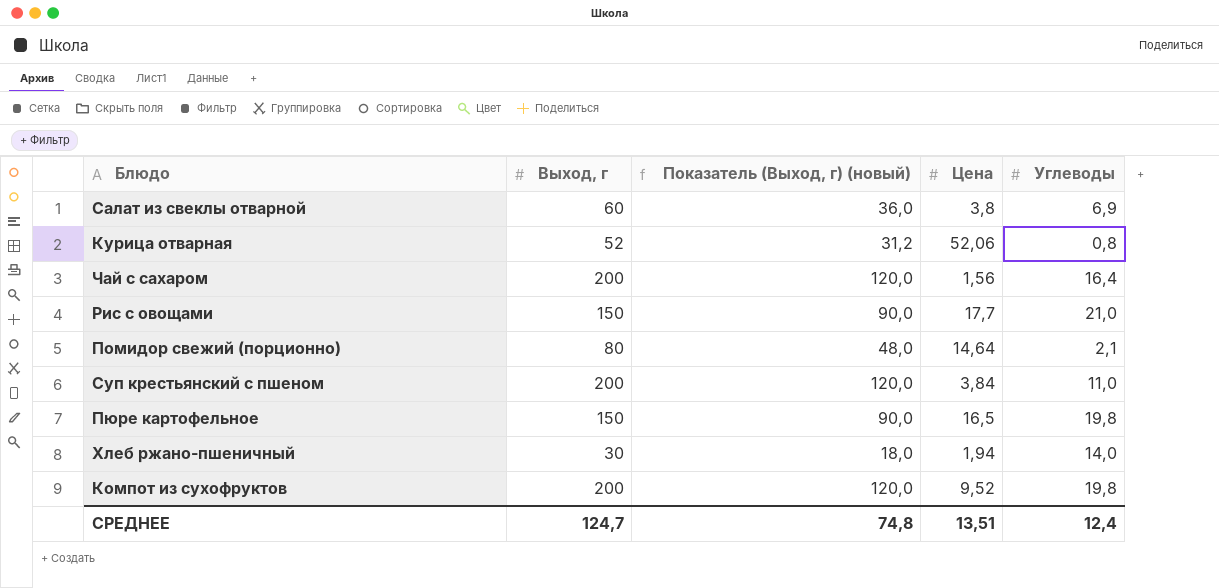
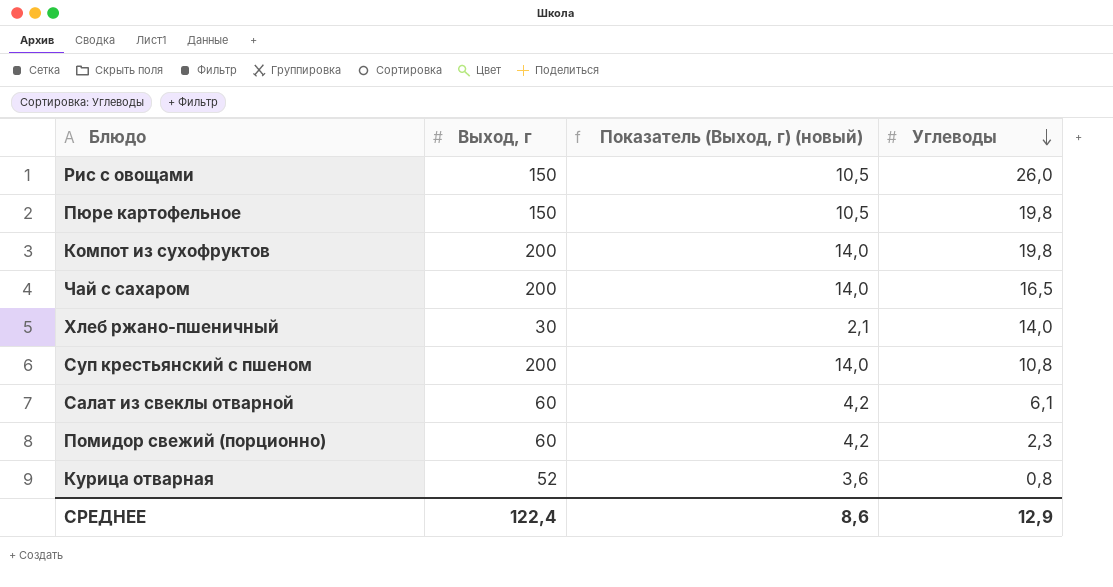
row order: none -> Углеводы descending
column Цена | position: 4 -> none
column Показатель (Выход, г) (новый) | formula: [Выход, г] * 0,6 -> [Выход, г] * 0,07
Рис с овощами | Углеводы: 21,0 -> 26,0
Чай с сахаром | Углеводы: 16,4 -> 16,5
Суп крестьянский с пшеном | Углеводы: 11,0 -> 10,8
Салат из свеклы отварной | Углеводы: 6,9 -> 6,1
Помидор свежий (порционно) | Выход, г: 80 -> 60
Помидор свежий (порционно) | Углеводы: 2,1 -> 2,3
СРЕДНЕЕ | Выход, г: 124,7 -> 122,4
СРЕДНЕЕ | Показатель (Выход, г) (новый): 74,8 -> 8,6
СРЕДНЕЕ | Углеводы: 12,4 -> 12,9

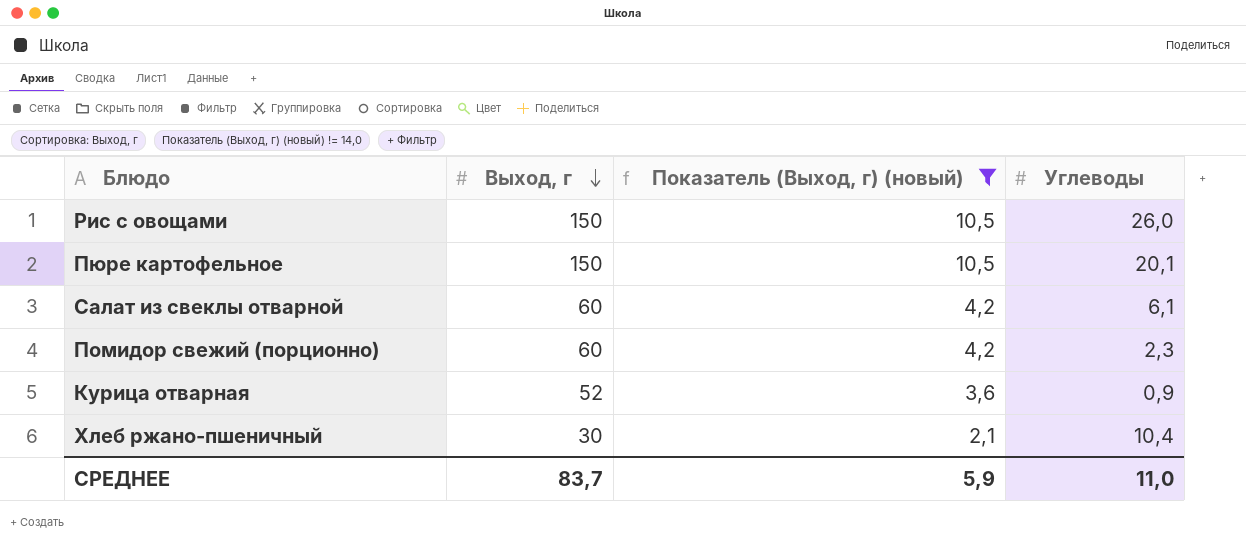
filter: none -> Показатель (Выход, г) (новый) != 14,0
row order: Углеводы descending -> Выход, г descending
Пюре картофельное | Углеводы: 19,8 -> 20,1
Курица отварная | Углеводы: 0,8 -> 0,9
Хлеб ржано-пшеничный | Углеводы: 14,0 -> 10,4
СРЕДНЕЕ | Выход, г: 122,4 -> 83,7
СРЕДНЕЕ | Показатель (Выход, г) (новый): 8,6 -> 5,9
СРЕДНЕЕ | Углеводы: 12,9 -> 11,0

